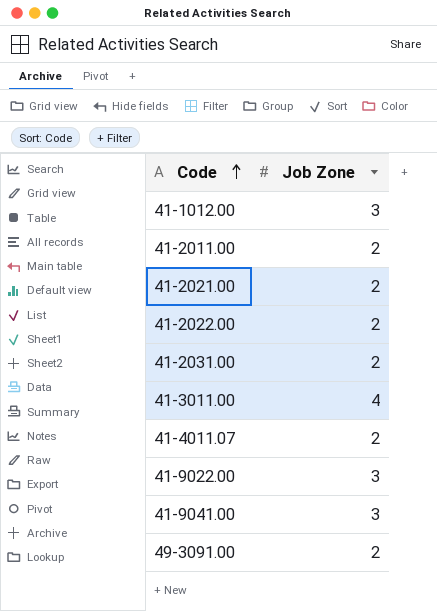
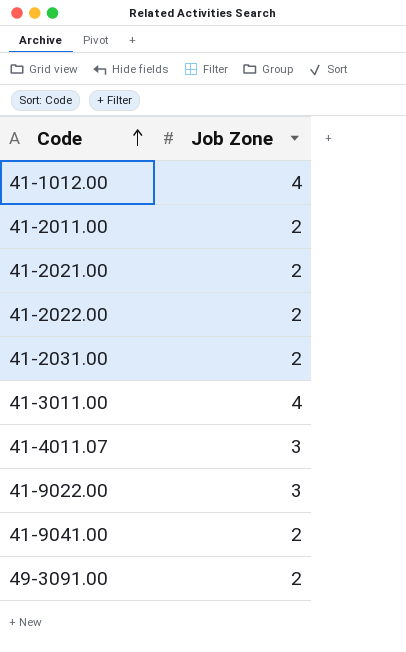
41-1012.00 | Job Zone: 3 -> 4
41-4011.07 | Job Zone: 2 -> 3
41-9041.00 | Job Zone: 3 -> 2

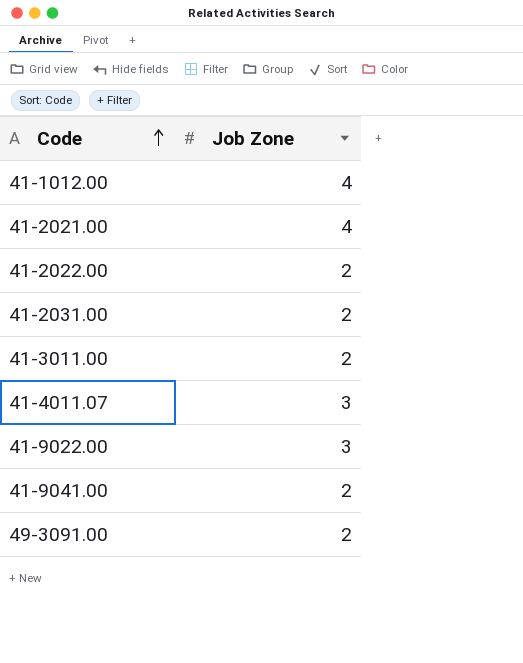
row 41-2011.00: 2 -> none
41-2021.00 | Job Zone: 2 -> 4
41-3011.00 | Job Zone: 4 -> 2

